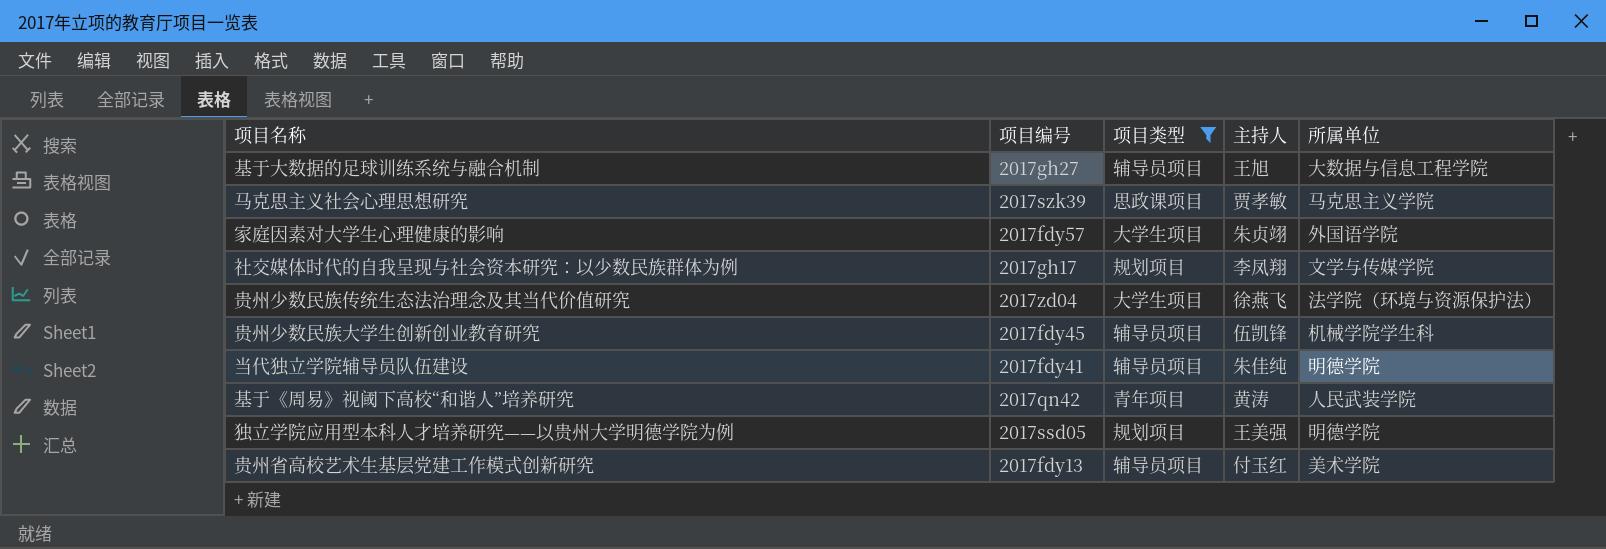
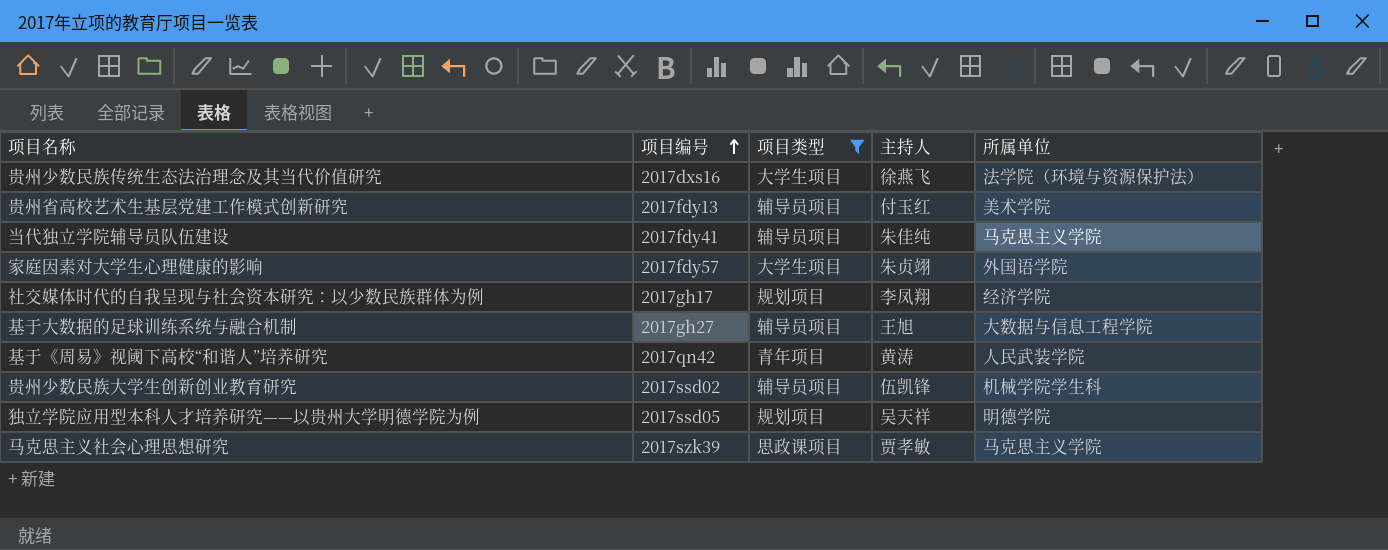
row order: none -> 项目编号 ascending
贵州少数民族传统生态法治理念及其当代价值研究 | 项目编号: 2017zd04 -> 2017dxs16
当代独立学院辅导员队伍建设 | 所属单位: 明德学院 -> 马克思主义学院
社交媒体时代的自我呈现与社会资本研究：以少数民族群体为例 | 所属单位: 文学与传媒学院 -> 经济学院
贵州少数民族大学生创新创业教育研究 | 项目编号: 2017fdy45 -> 2017ssd02
独立学院应用型本科人才培养研究——以贵州大学明德学院为例 | 主持人: 王美强 -> 吴天祥

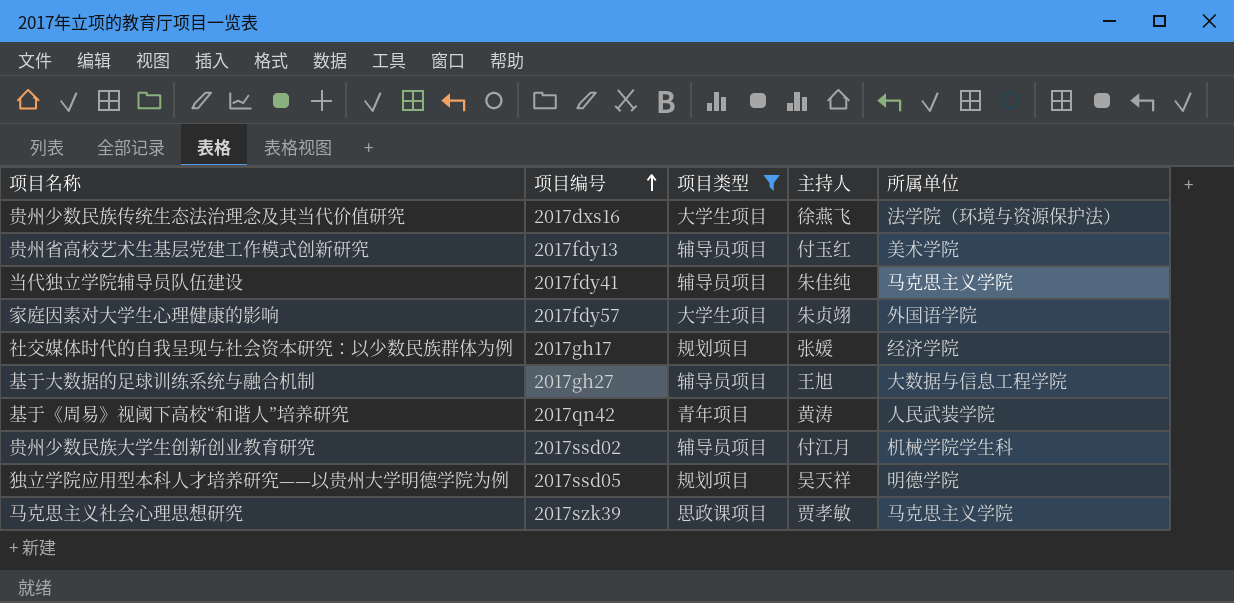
社交媒体时代的自我呈现与社会资本研究：以少数民族群体为例 | 主持人: 李凤翔 -> 张媛
贵州少数民族大学生创新创业教育研究 | 主持人: 伍凯锋 -> 付江月

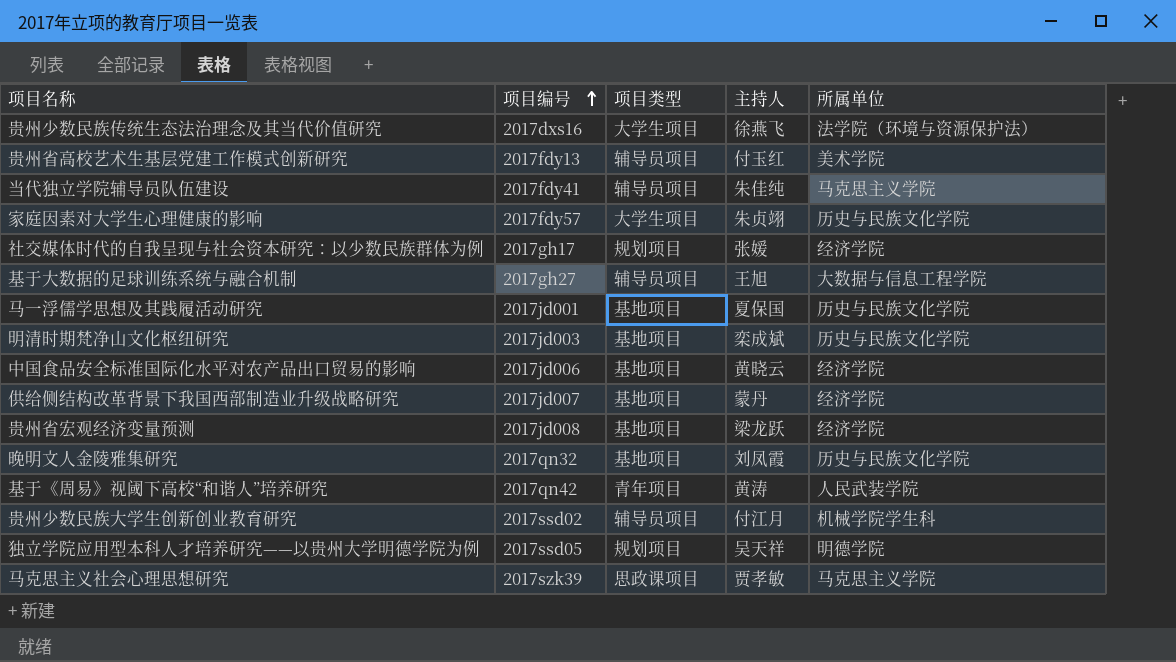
filter: 项目类型 != 基地项目 -> none
家庭因素对大学生心理健康的影响 | 所属单位: 外国语学院 -> 历史与民族文化学院

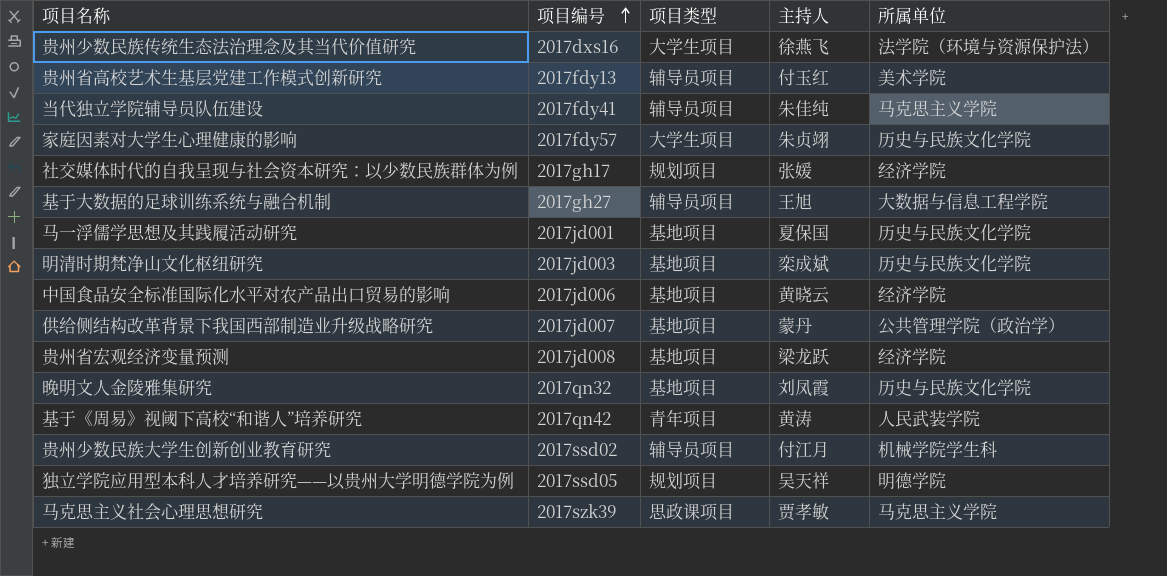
供给侧结构改革背景下我国西部制造业升级战略研究 | 所属单位: 经济学院 -> 公共管理学院（政治学）

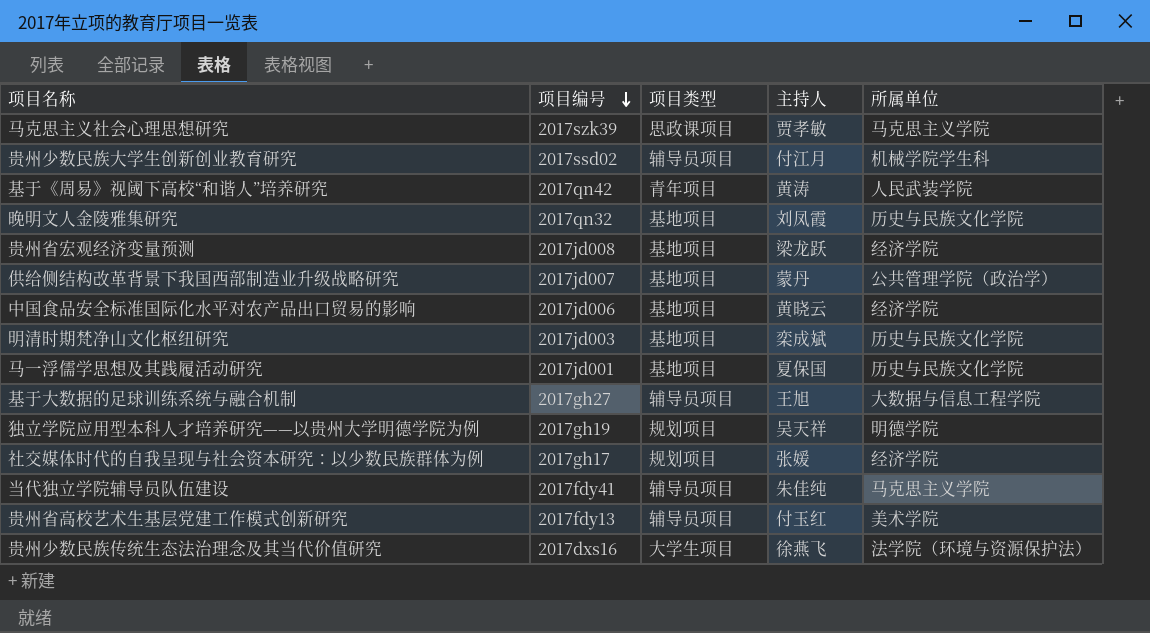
row order: 项目编号 ascending -> 项目编号 descending
row 家庭因素对大学生心理健康的影响: 2017fdy57 | 大学生项目 | 朱贞翊 | 历史与民族文化学院 -> none
独立学院应用型本科人才培养研究——以贵州大学明德学院为例 | 项目编号: 2017ssd05 -> 2017gh19

